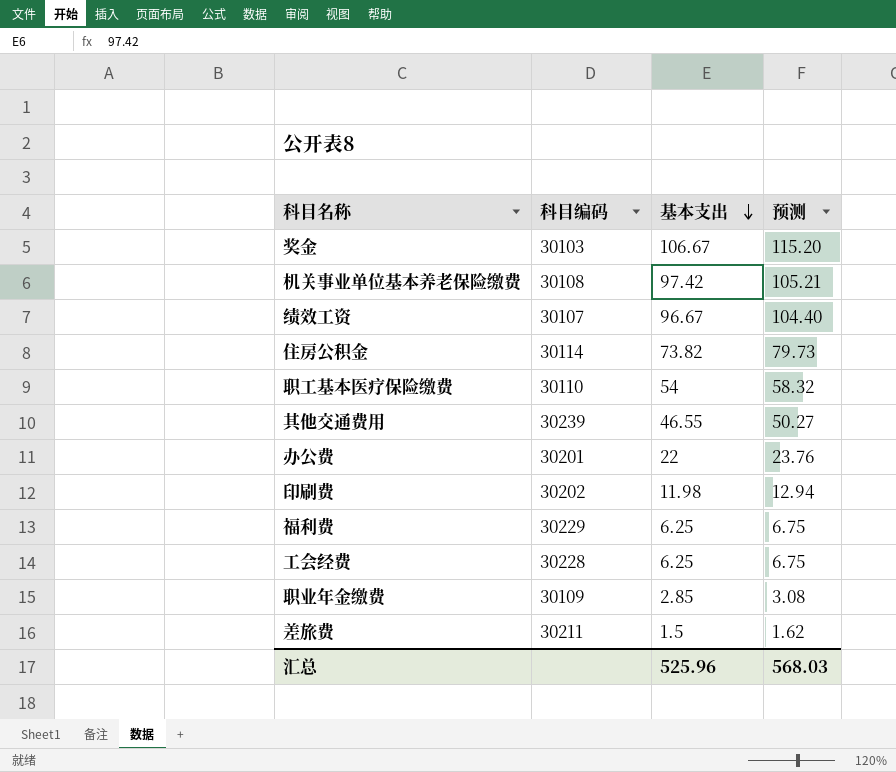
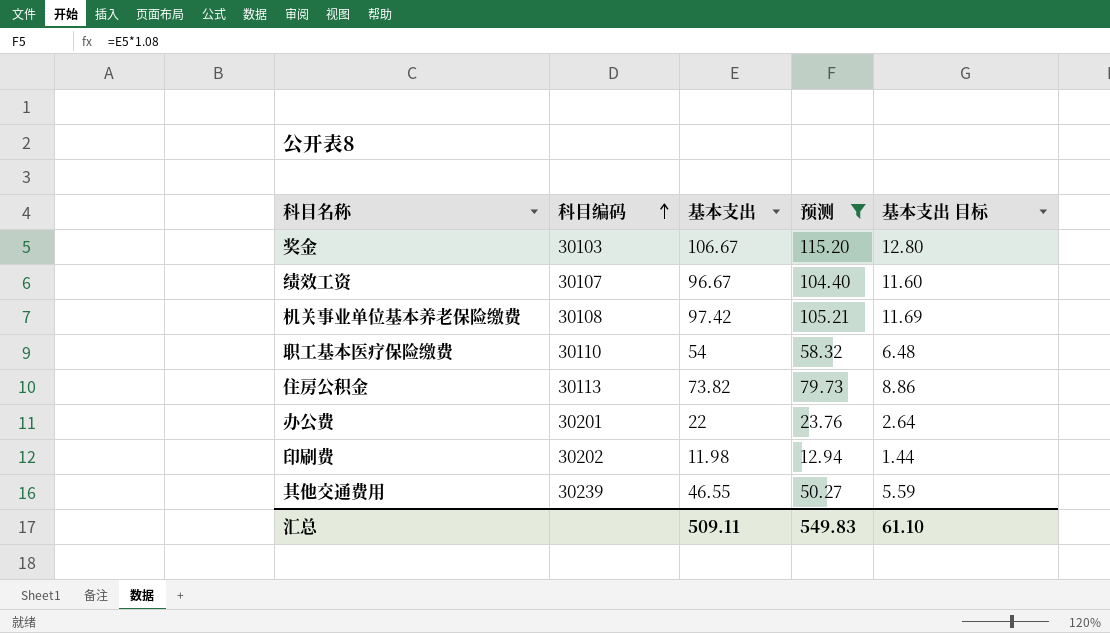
filter: none -> 预测 >= 12.94
row order: 基本支出 descending -> 科目编码 ascending
column 基本支出 目标 | formula: none -> [基本支出] * 0.12
住房公积金 | 科目编码: 30114 -> 30113
汇总 | 基本支出: 525.96 -> 509.11
汇总 | 预测: 568.03 -> 549.83

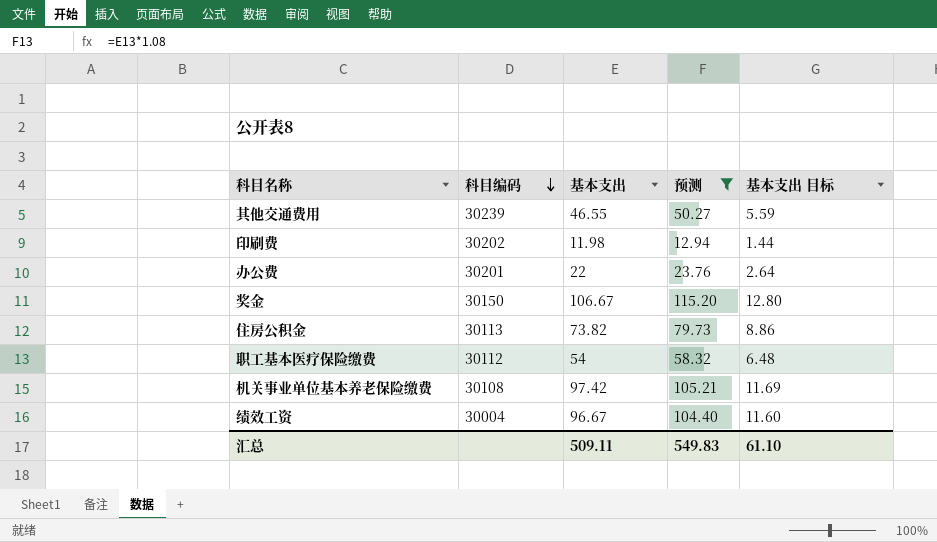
row order: 科目编码 ascending -> 科目编码 descending
奖金 | 科目编码: 30103 -> 30150
职工基本医疗保险缴费 | 科目编码: 30110 -> 30112
绩效工资 | 科目编码: 30107 -> 30004

